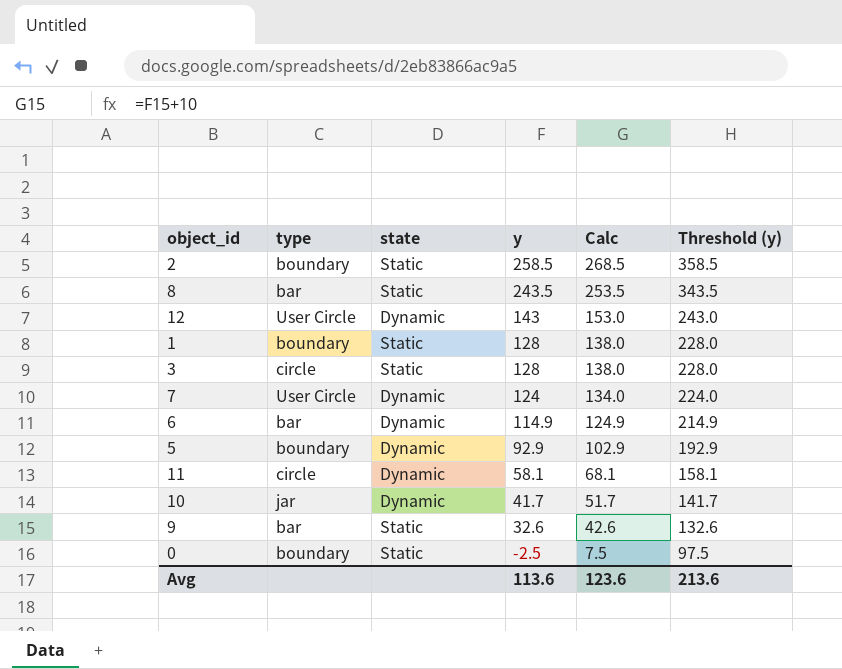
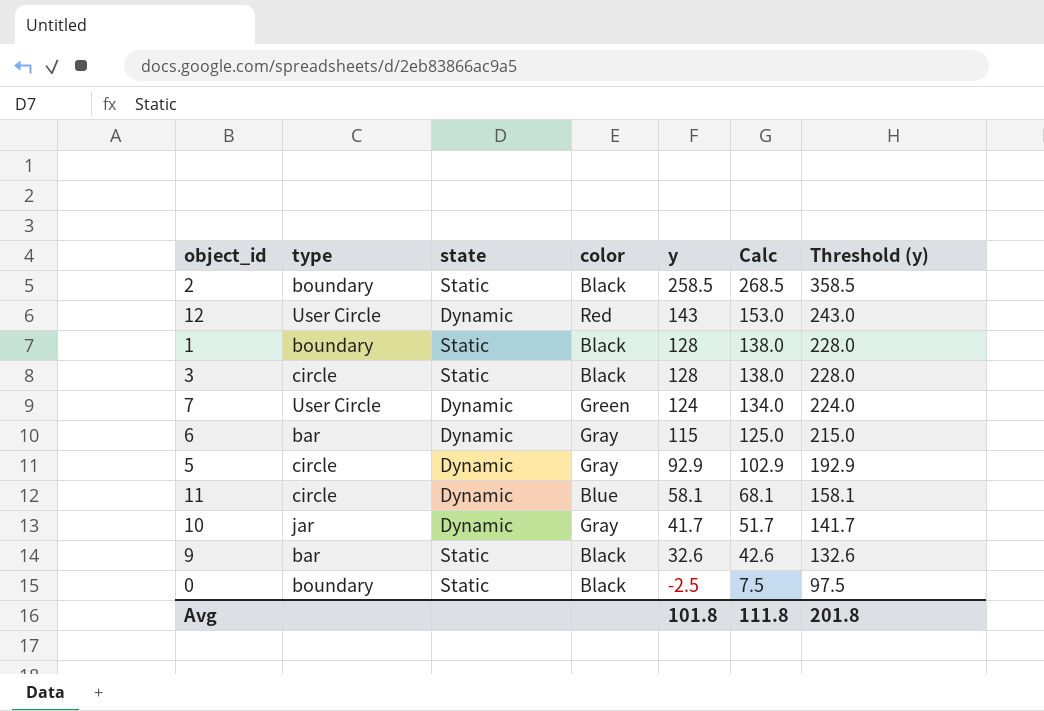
column color | position: none -> 4
row 8: bar | Static | 243.5 | 253.5 | 343.5 -> none
6 | y: 114.9 -> 115
6 | Calc: 124.9 -> 125.0
6 | Threshold (y): 214.9 -> 215.0
5 | type: boundary -> circle
Avg | y: 113.6 -> 101.8
Avg | Calc: 123.6 -> 111.8
Avg | Threshold (y): 213.6 -> 201.8

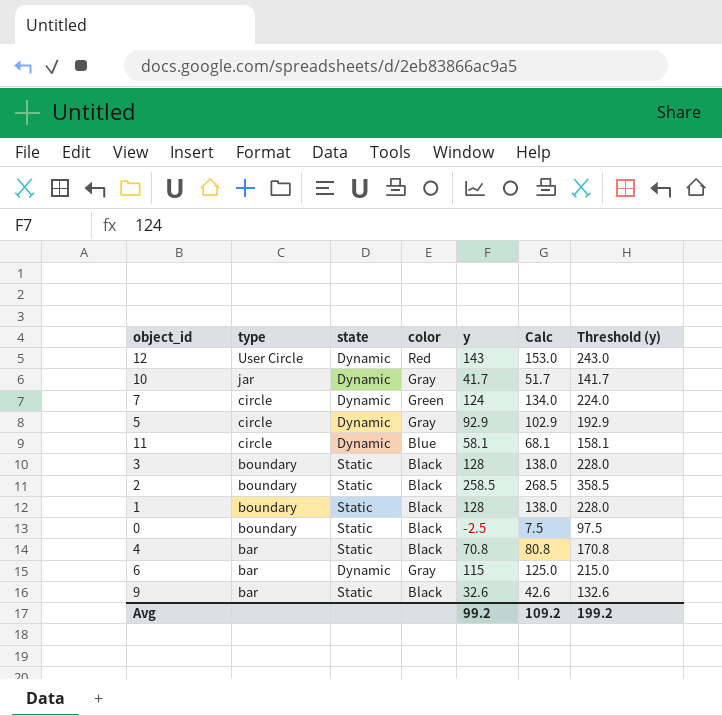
row order: y descending -> type descending
7 | type: User Circle -> circle
3 | type: circle -> boundary
row 4: none -> bar | Static | Black | 70.8 | 80.8 | 170.8
Avg | y: 101.8 -> 99.2
Avg | Calc: 111.8 -> 109.2
Avg | Threshold (y): 201.8 -> 199.2

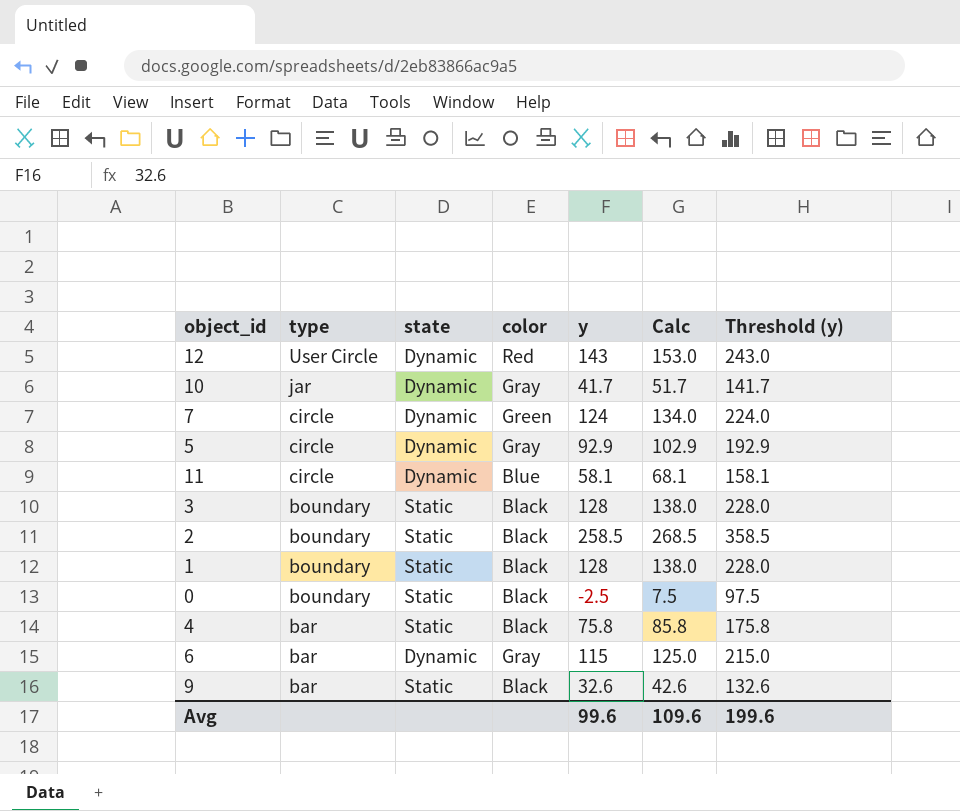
4 | y: 70.8 -> 75.8
4 | Calc: 80.8 -> 85.8
4 | Threshold (y): 170.8 -> 175.8
Avg | y: 99.2 -> 99.6
Avg | Calc: 109.2 -> 109.6
Avg | Threshold (y): 199.2 -> 199.6

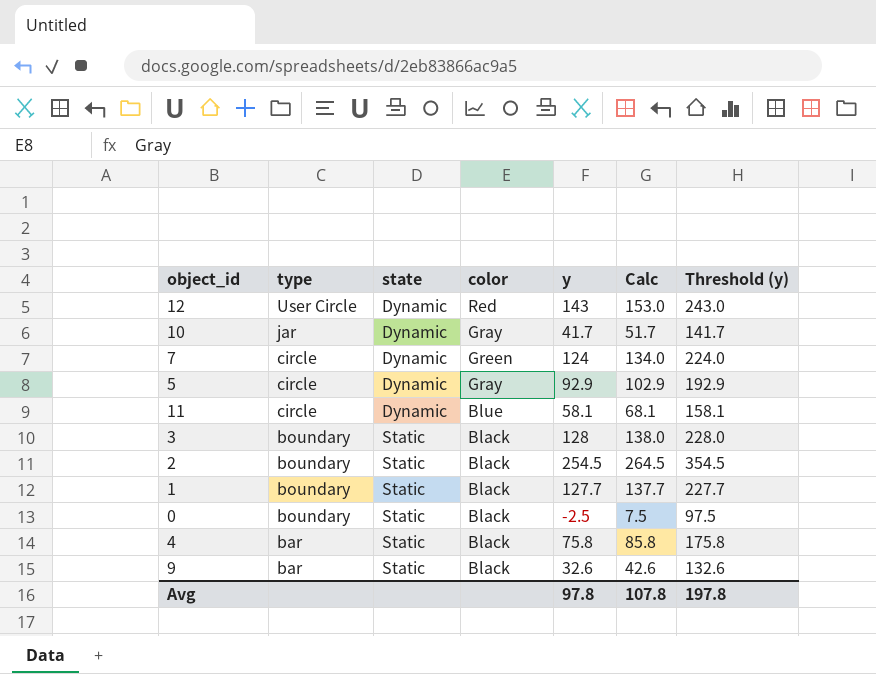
row 6: bar | Dynamic | Gray | 115 | 125.0 | 215.0 -> none
2 | y: 258.5 -> 254.5
2 | Calc: 268.5 -> 264.5
2 | Threshold (y): 358.5 -> 354.5
1 | y: 128 -> 127.7
1 | Calc: 138.0 -> 137.7
1 | Threshold (y): 228.0 -> 227.7
Avg | y: 99.6 -> 97.8
Avg | Calc: 109.6 -> 107.8
Avg | Threshold (y): 199.6 -> 197.8

